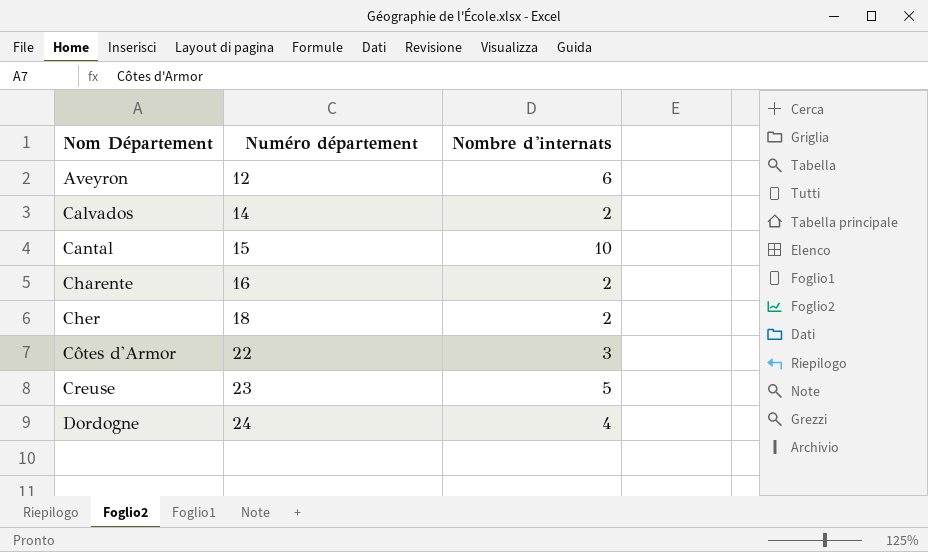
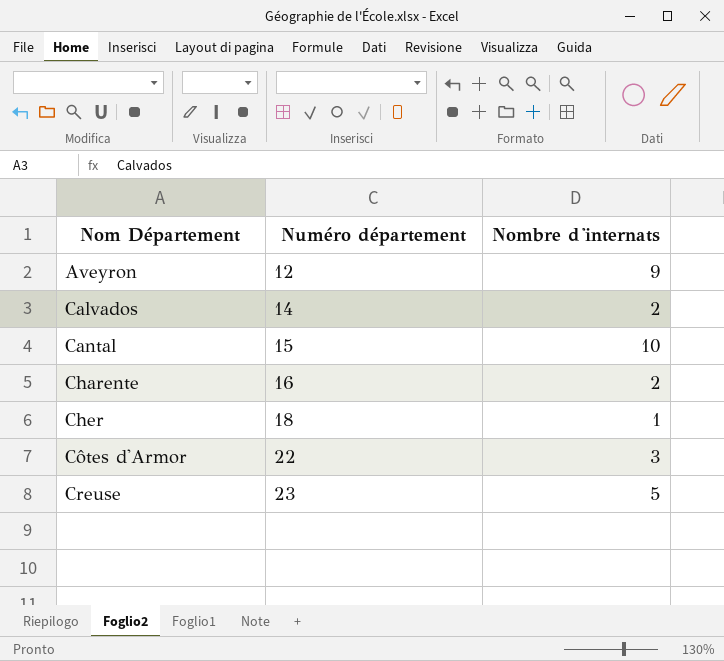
row Dordogne: 24 | 4 -> none
Aveyron | Nombre d'internats: 6 -> 9
Cher | Nombre d'internats: 2 -> 1

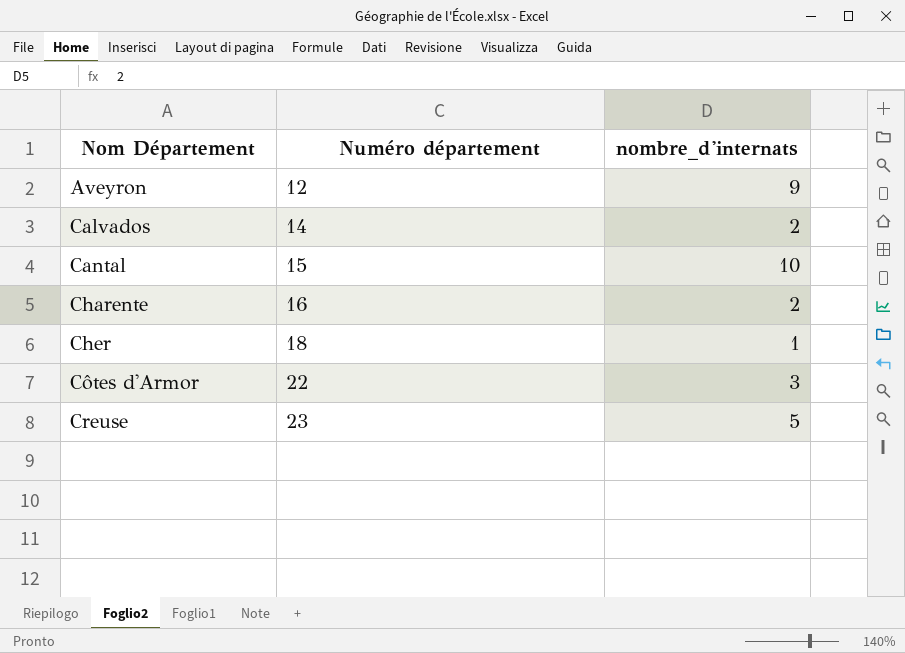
column name: Nombre d'internats -> nombre_d'internats

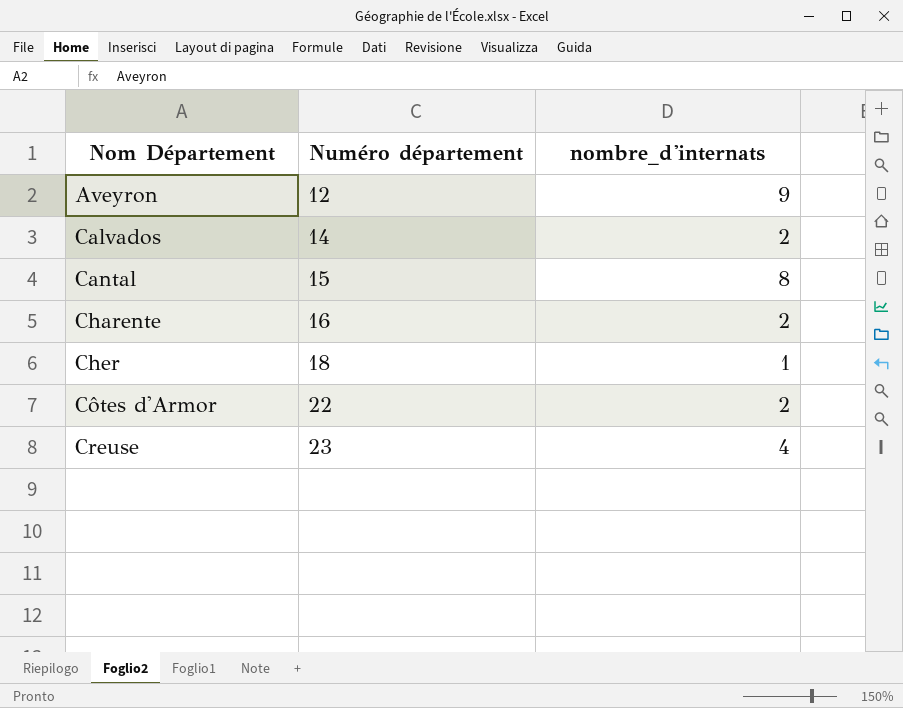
Cantal | nombre_d'internats: 10 -> 8
Côtes d'Armor | nombre_d'internats: 3 -> 2
Creuse | nombre_d'internats: 5 -> 4

